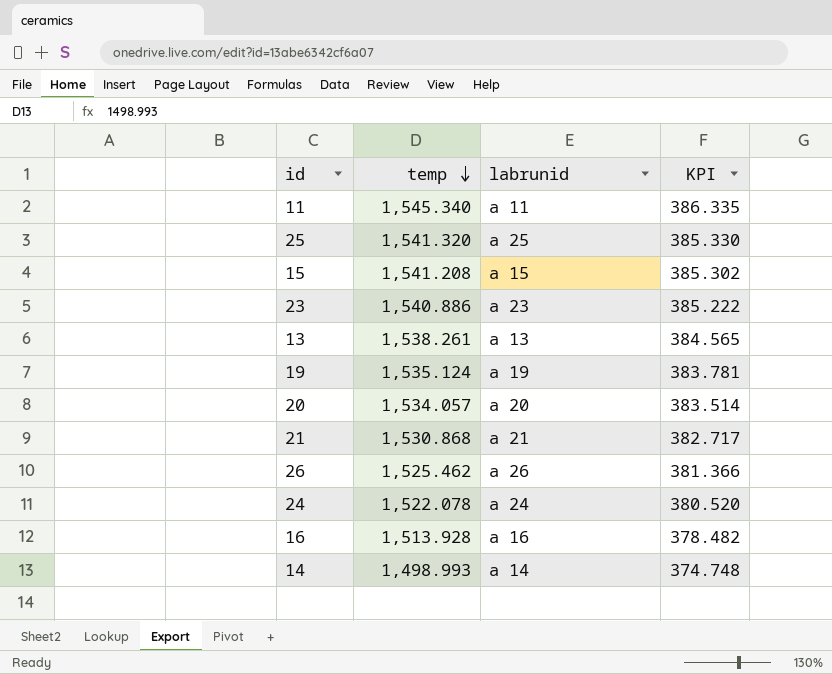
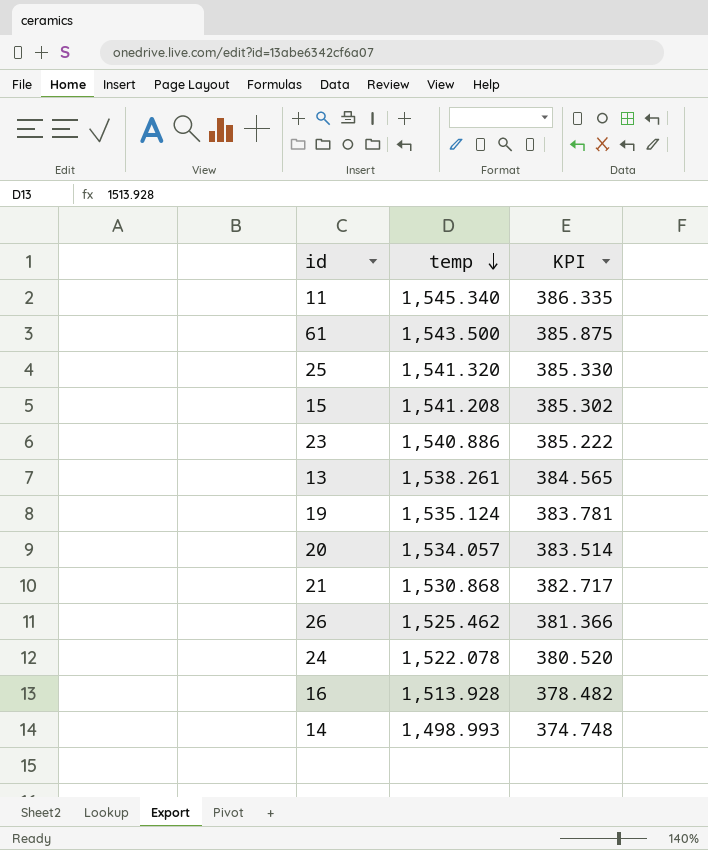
column labrunid | position: 3 -> none
row 61: none -> 1,543.500 | 385.875

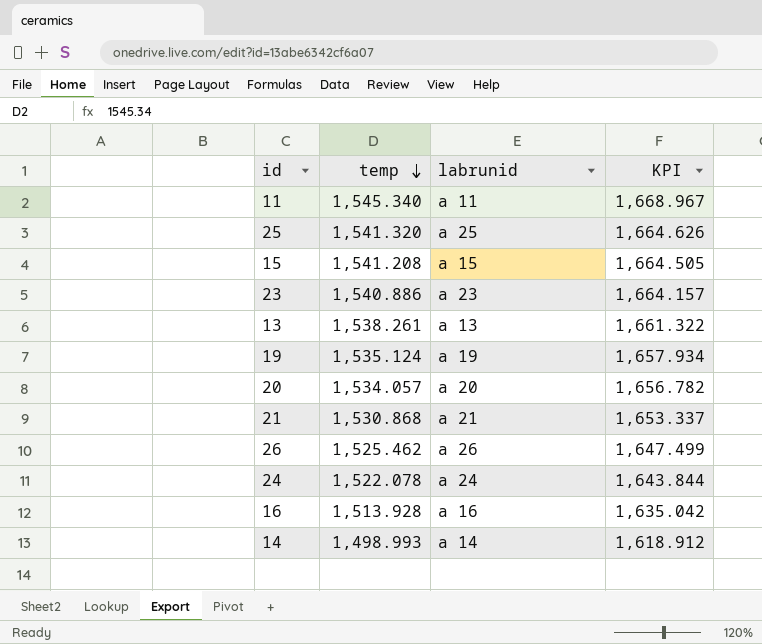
column labrunid | position: none -> 3
column KPI | formula: [temp] * 0.25 -> [temp] * 1.08
row 61: 1,543.500 | 385.875 -> none

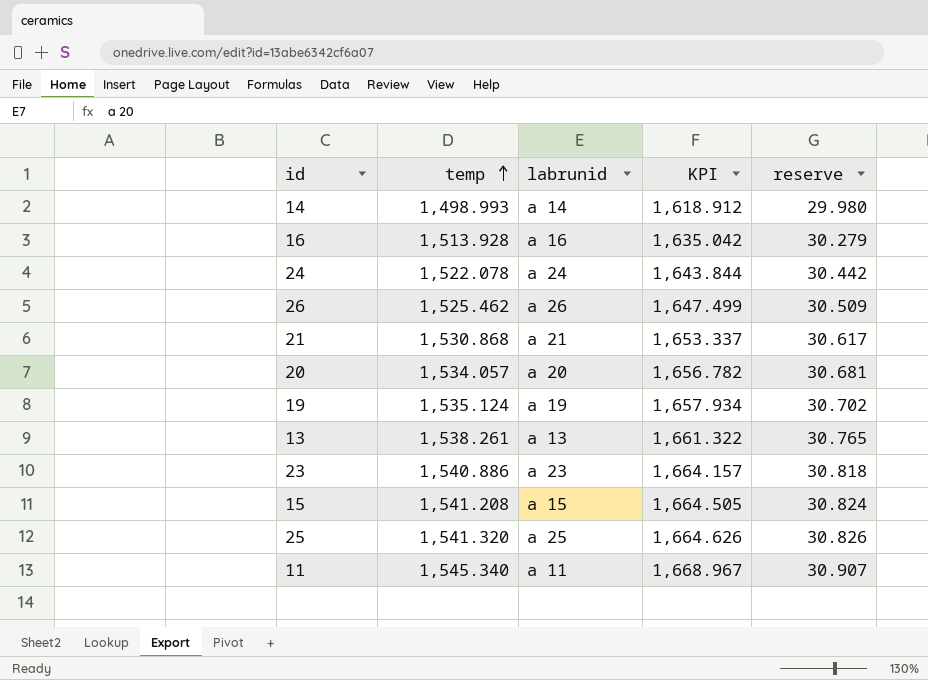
row order: temp descending -> temp ascending
column reserve | formula: none -> [temp] * 0.02

